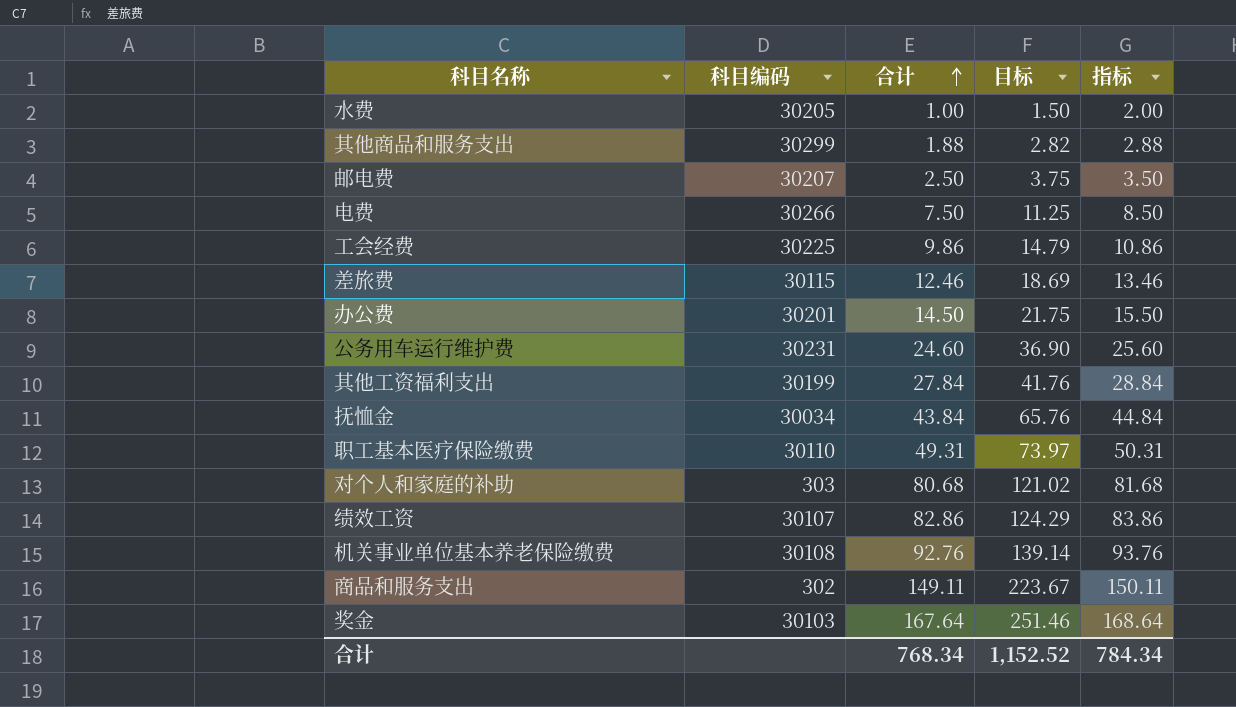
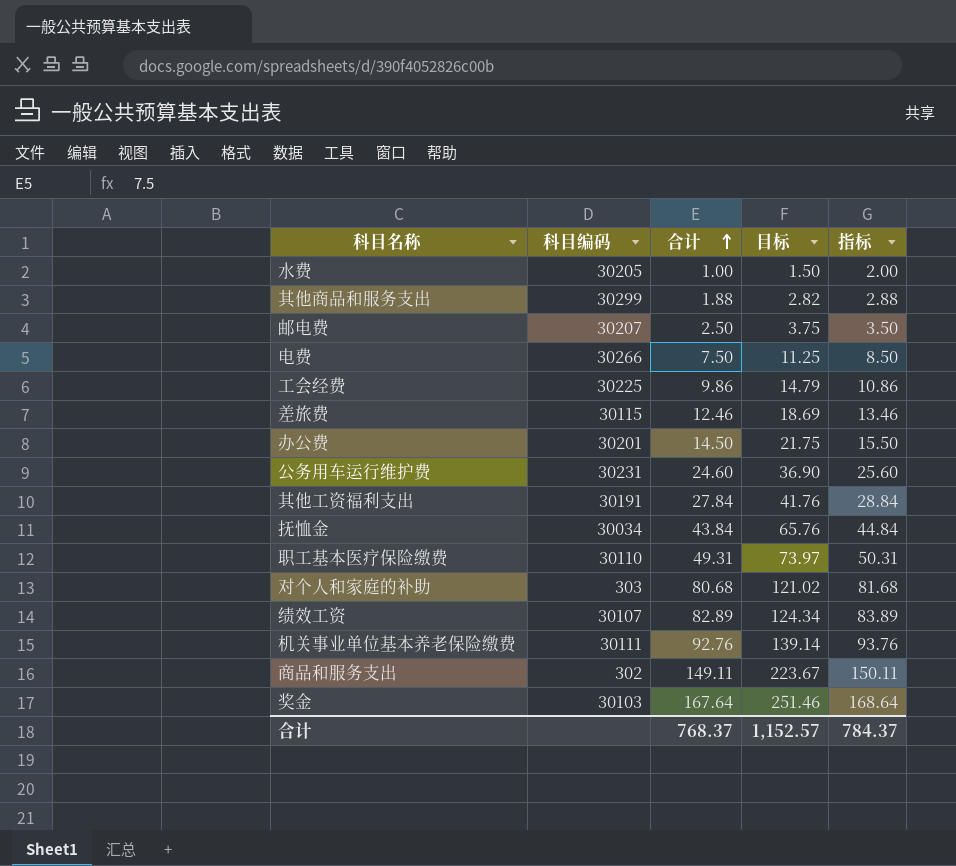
其他工资福利支出 | 科目编码: 30199 -> 30191
绩效工资 | 合计: 82.86 -> 82.89
绩效工资 | 目标: 124.29 -> 124.34
绩效工资 | 指标: 83.86 -> 83.89
机关事业单位基本养老保险缴费 | 科目编码: 30108 -> 30111
合计 | 合计: 768.34 -> 768.37
合计 | 目标: 1,152.52 -> 1,152.57
合计 | 指标: 784.34 -> 784.37

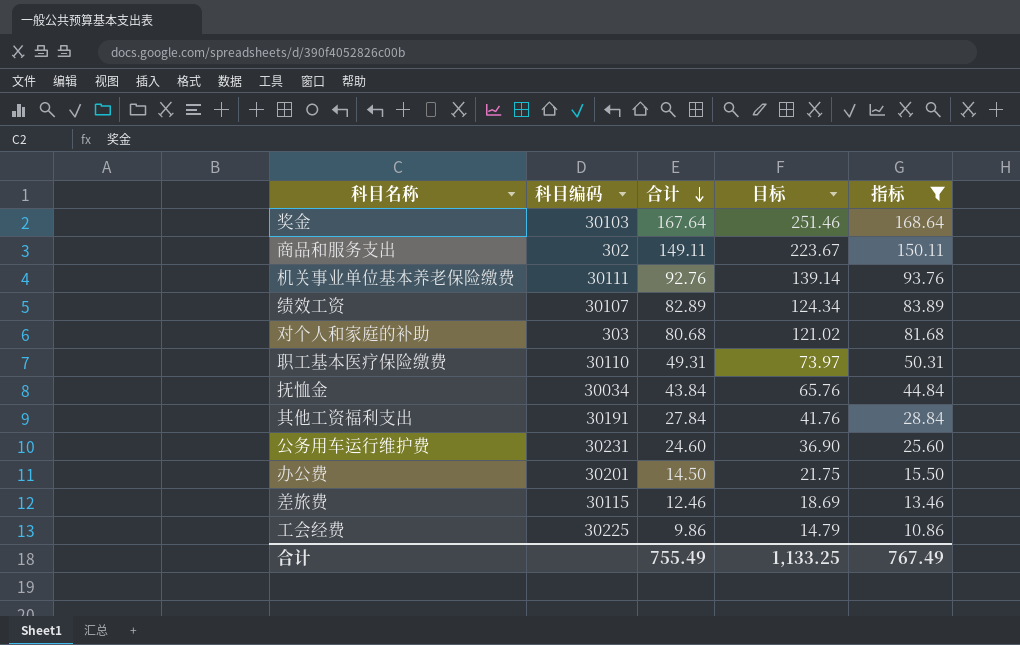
filter: none -> 指标 >= 10.86
row order: 合计 ascending -> 合计 descending
合计 | 合计: 768.37 -> 755.49
合计 | 目标: 1,152.57 -> 1,133.25
合计 | 指标: 784.37 -> 767.49

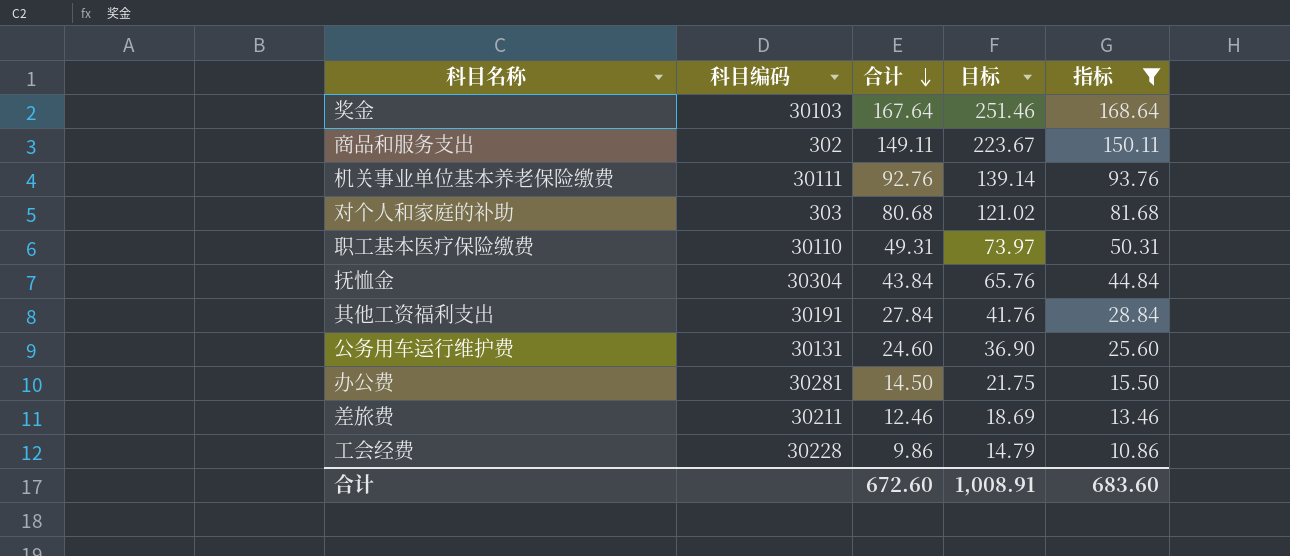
row 绩效工资: 30107 | 82.89 | 124.34 | 83.89 -> none
抚恤金 | 科目编码: 30034 -> 30304
公务用车运行维护费 | 科目编码: 30231 -> 30131
办公费 | 科目编码: 30201 -> 30281
差旅费 | 科目编码: 30115 -> 30211
工会经费 | 科目编码: 30225 -> 30228
合计 | 合计: 755.49 -> 672.60
合计 | 目标: 1,133.25 -> 1,008.91
合计 | 指标: 767.49 -> 683.60

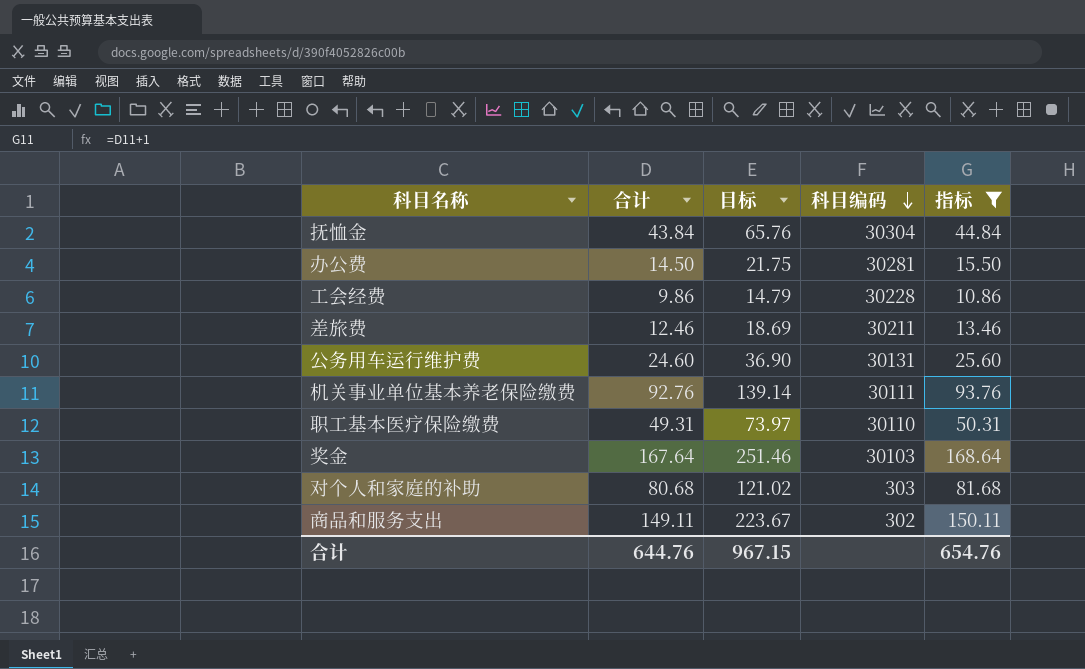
row order: 合计 descending -> 科目编码 descending
column 科目编码 | position: 2 -> 4
row 其他工资福利支出: 30191 | 27.84 | 41.76 | 28.84 -> none
合计 | 合计: 672.60 -> 644.76
合计 | 目标: 1,008.91 -> 967.15
合计 | 指标: 683.60 -> 654.76

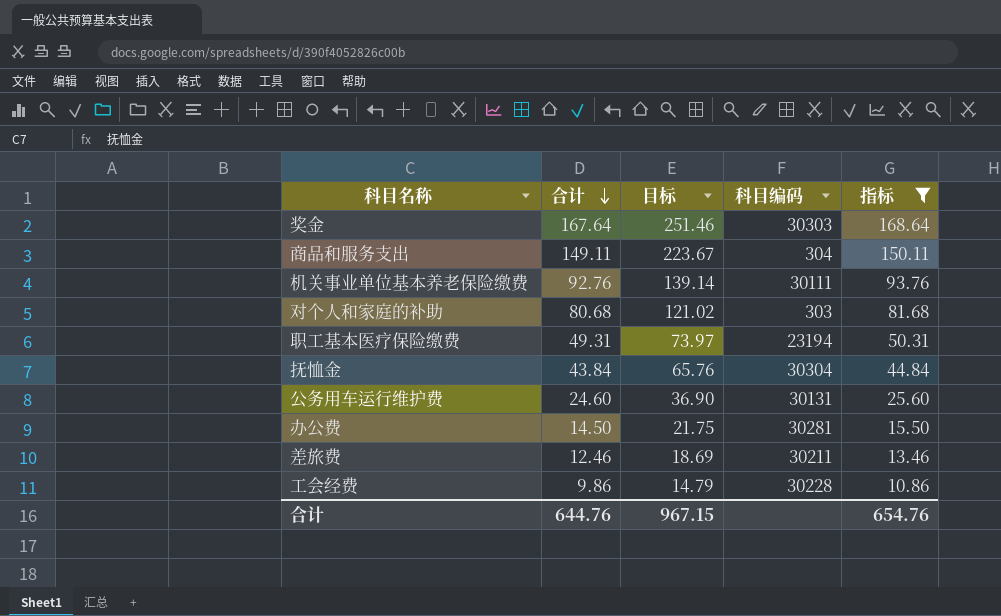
row order: 科目编码 descending -> 合计 descending
奖金 | 科目编码: 30103 -> 30303
商品和服务支出 | 科目编码: 302 -> 304
职工基本医疗保险缴费 | 科目编码: 30110 -> 23194

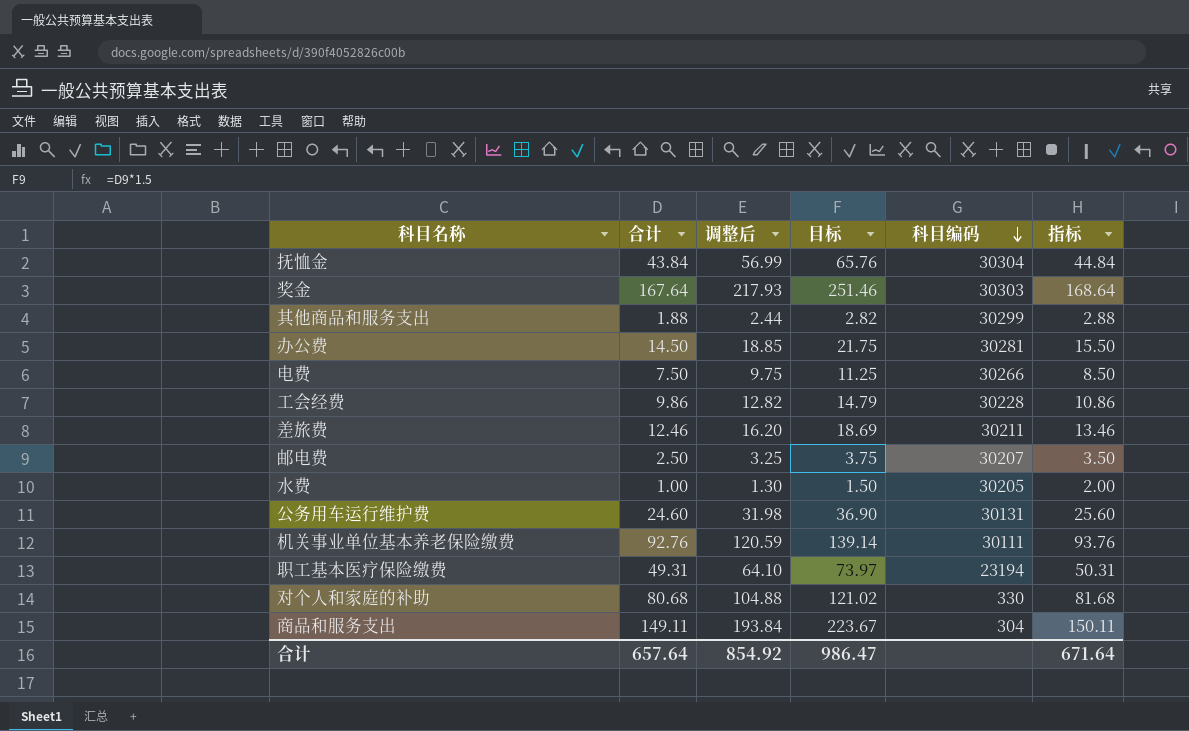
filter: 指标 >= 10.86 -> none
row order: 合计 descending -> 科目编码 descending
column 调整后 | formula: none -> [合计] * 1.3
对个人和家庭的补助 | 科目编码: 303 -> 330
合计 | 合计: 644.76 -> 657.64
合计 | 目标: 967.15 -> 986.47
合计 | 指标: 654.76 -> 671.64

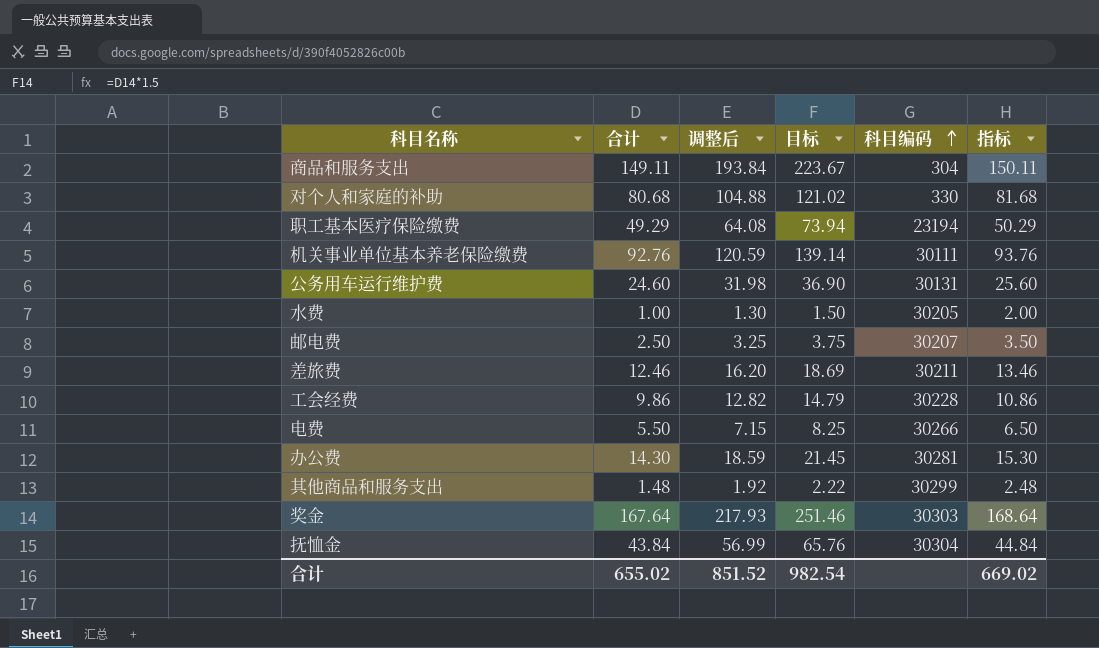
row order: 科目编码 descending -> 科目编码 ascending
职工基本医疗保险缴费 | 合计: 49.31 -> 49.29
职工基本医疗保险缴费 | 调整后: 64.10 -> 64.08
职工基本医疗保险缴费 | 目标: 73.97 -> 73.94
职工基本医疗保险缴费 | 指标: 50.31 -> 50.29
电费 | 合计: 7.50 -> 5.50
电费 | 调整后: 9.75 -> 7.15
电费 | 目标: 11.25 -> 8.25
电费 | 指标: 8.50 -> 6.50
办公费 | 合计: 14.50 -> 14.30
办公费 | 调整后: 18.85 -> 18.59
办公费 | 目标: 21.75 -> 21.45
办公费 | 指标: 15.50 -> 15.30
其他商品和服务支出 | 合计: 1.88 -> 1.48
其他商品和服务支出 | 调整后: 2.44 -> 1.92
其他商品和服务支出 | 目标: 2.82 -> 2.22
其他商品和服务支出 | 指标: 2.88 -> 2.48
合计 | 合计: 657.64 -> 655.02
合计 | 调整后: 854.92 -> 851.52
合计 | 目标: 986.47 -> 982.54
合计 | 指标: 671.64 -> 669.02

